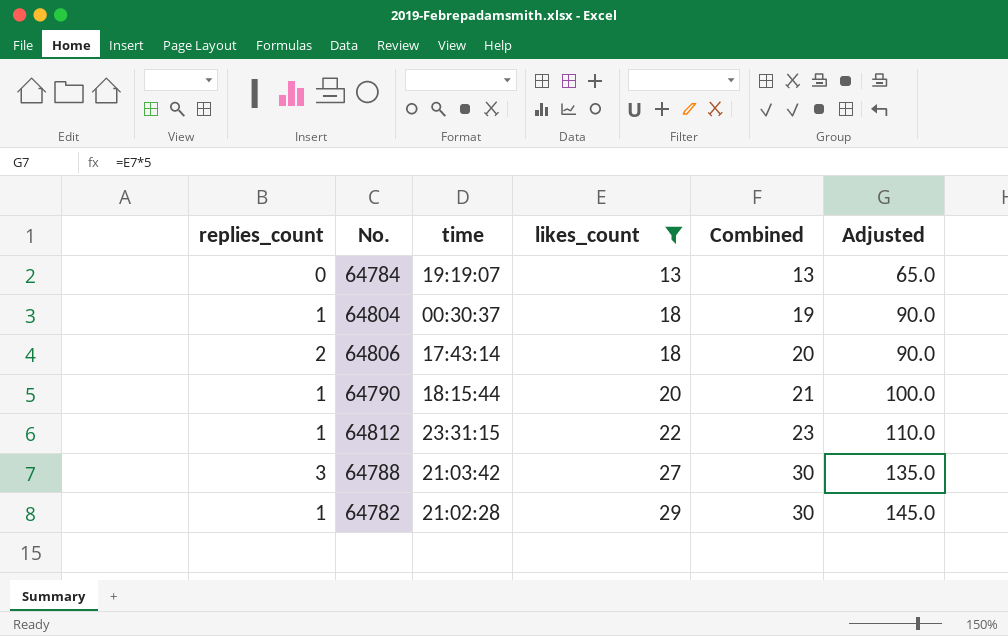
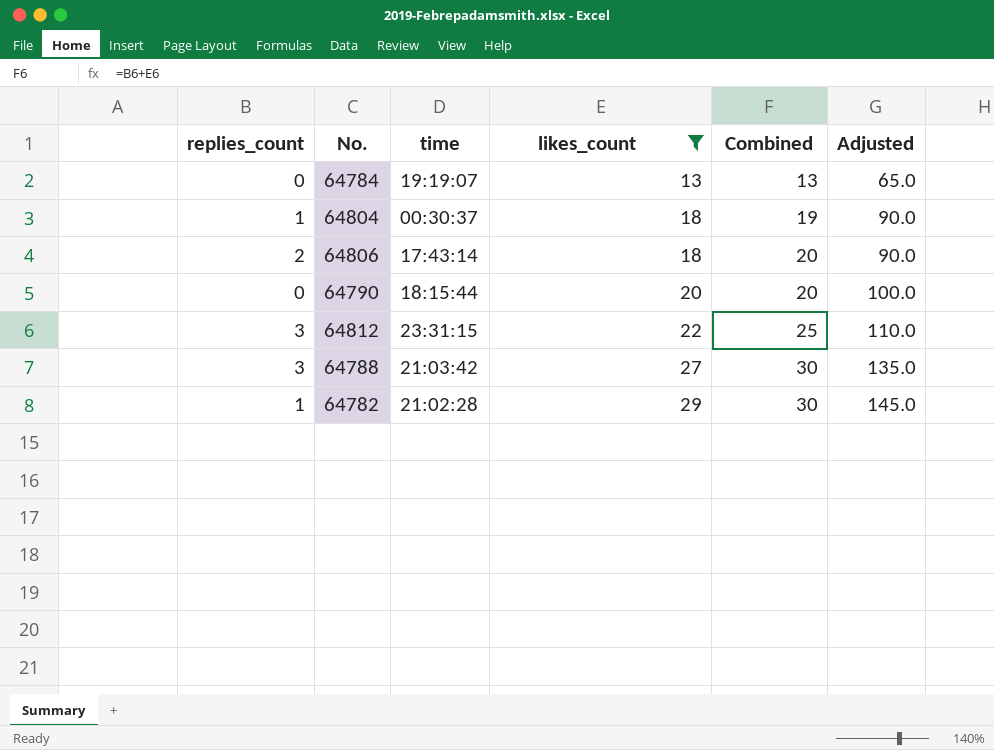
64790 | replies_count: 1 -> 0
64790 | Combined: 21 -> 20
64812 | replies_count: 1 -> 3
64812 | Combined: 23 -> 25

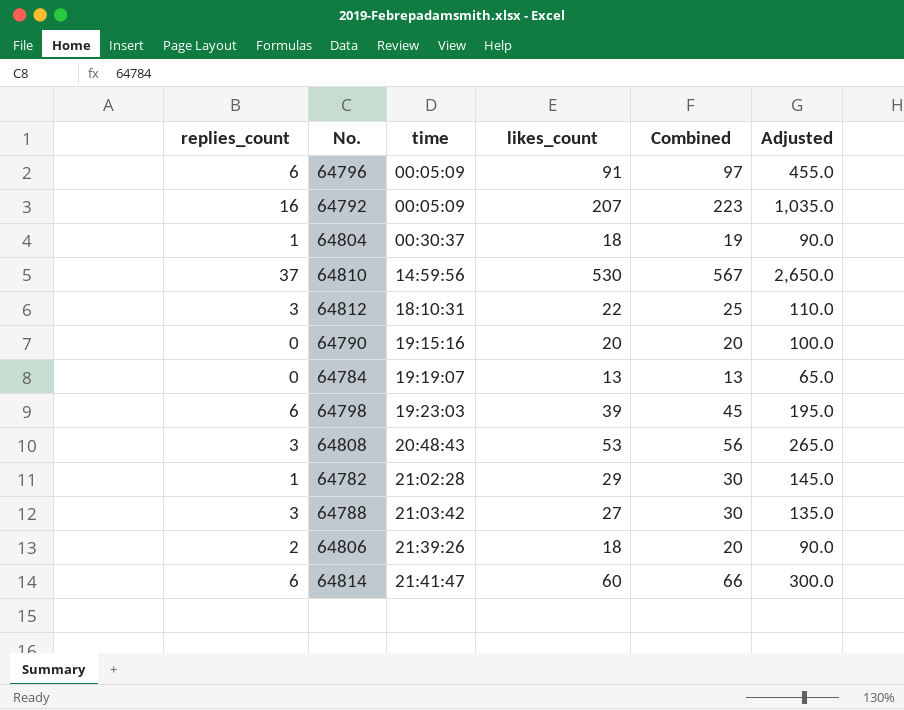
filter: likes_count <= 29 -> none
row order: likes_count ascending -> time ascending
64812 | time: 23:31:15 -> 18:10:31
64790 | time: 18:15:44 -> 19:15:16
64806 | time: 17:43:14 -> 21:39:26

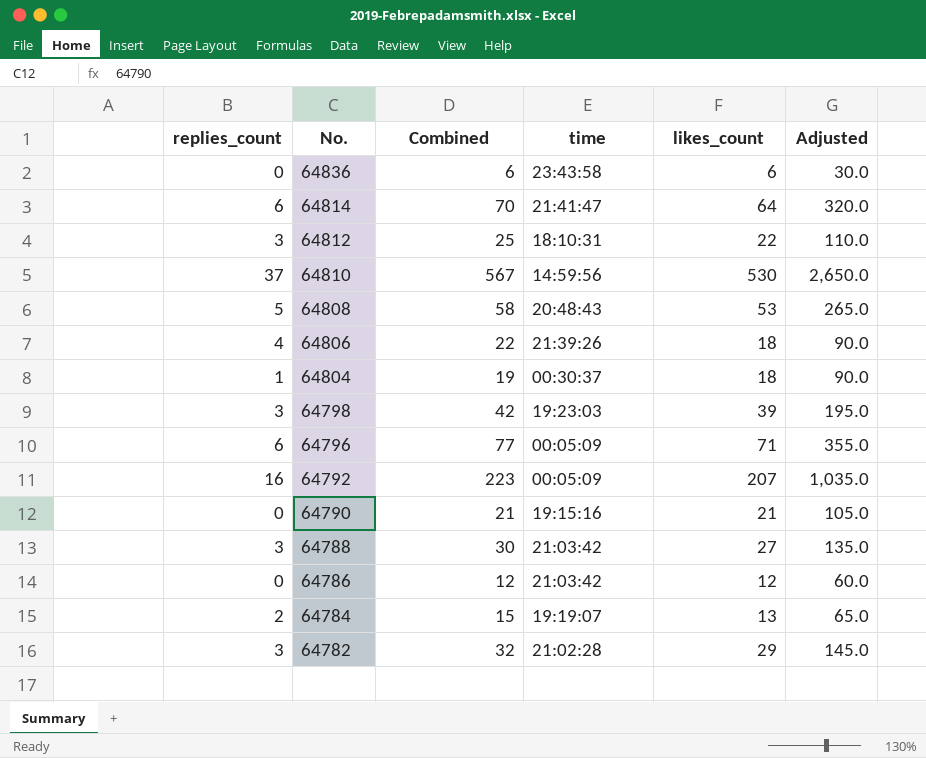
row order: time ascending -> No. descending
column Combined | position: 5 -> 3
row 64836: none -> 0 | 6 | 23:43:58 | 6 | 30.0
64814 | Combined: 66 -> 70
64814 | likes_count: 60 -> 64
64814 | Adjusted: 300.0 -> 320.0
64808 | replies_count: 3 -> 5
64808 | Combined: 56 -> 58
64806 | replies_count: 2 -> 4
64806 | Combined: 20 -> 22
64798 | replies_count: 6 -> 3
64798 | Combined: 45 -> 42
64796 | Combined: 97 -> 77
64796 | likes_count: 91 -> 71
64796 | Adjusted: 455.0 -> 355.0
64790 | Combined: 20 -> 21
64790 | likes_count: 20 -> 21
64790 | Adjusted: 100.0 -> 105.0
row 64786: none -> 0 | 12 | 21:03:42 | 12 | 60.0
64784 | replies_count: 0 -> 2
64784 | Combined: 13 -> 15
64782 | replies_count: 1 -> 3
64782 | Combined: 30 -> 32

